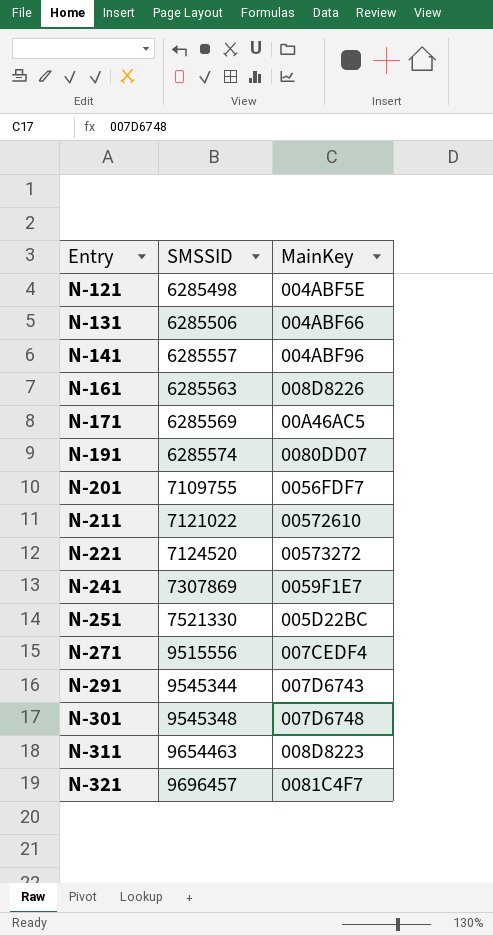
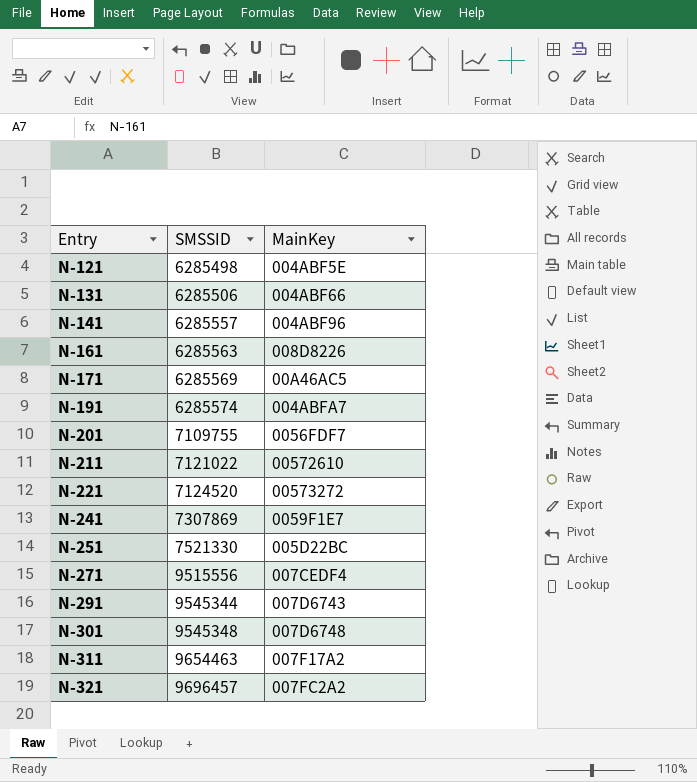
N-191 | MainKey: 0080DD07 -> 004ABFA7
N-311 | MainKey: 008D8223 -> 007F17A2
N-321 | MainKey: 0081C4F7 -> 007FC2A2

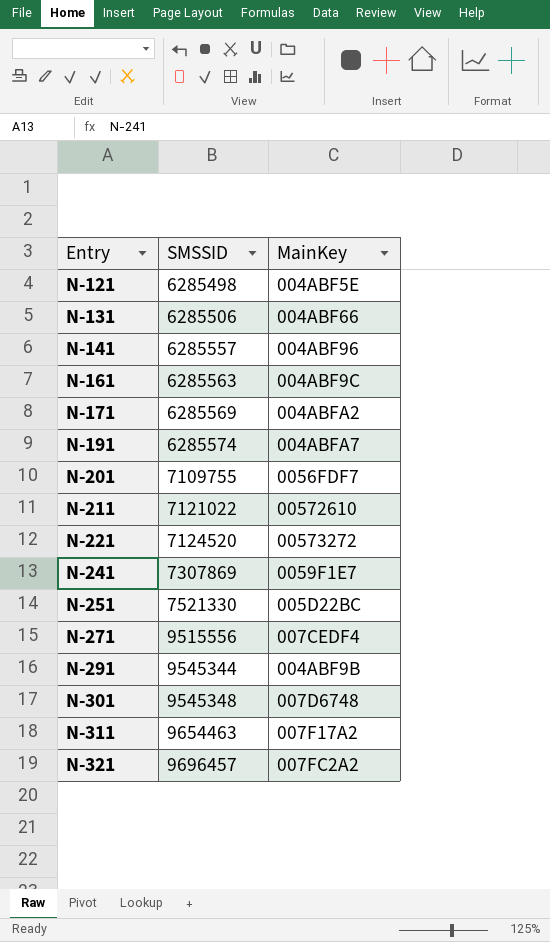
N-161 | MainKey: 008D8226 -> 004ABF9C
N-171 | MainKey: 00A46AC5 -> 004ABFA2
N-291 | MainKey: 007D6743 -> 004ABF9B

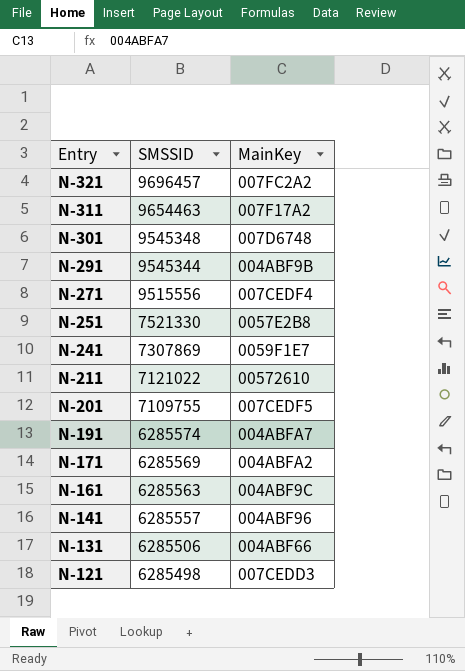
row order: Entry ascending -> Entry descending
row N-221: 7124520 | 00573272 -> none
N-251 | MainKey: 005D22BC -> 0057E2B8
N-201 | MainKey: 0056FDF7 -> 007CEDF5
N-121 | MainKey: 004ABF5E -> 007CEDD3

